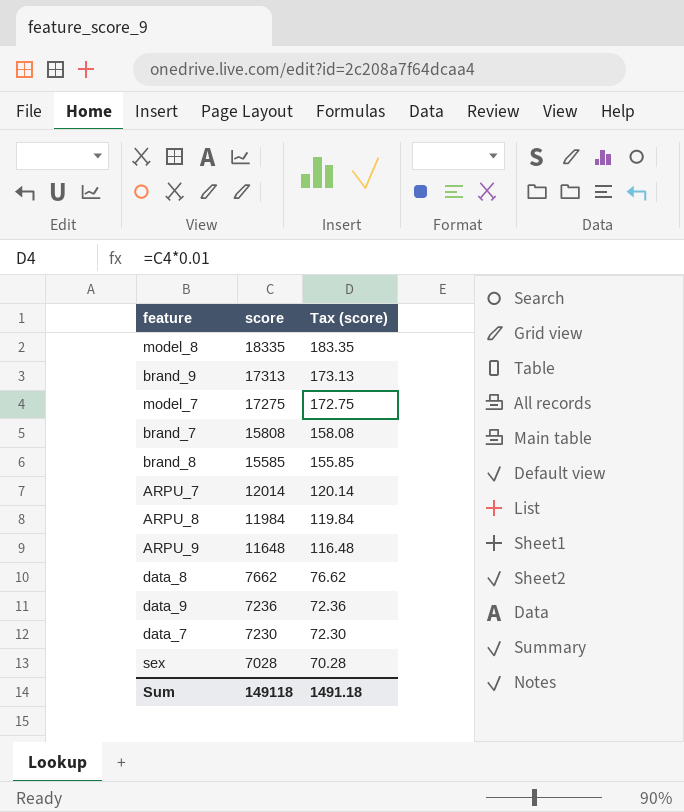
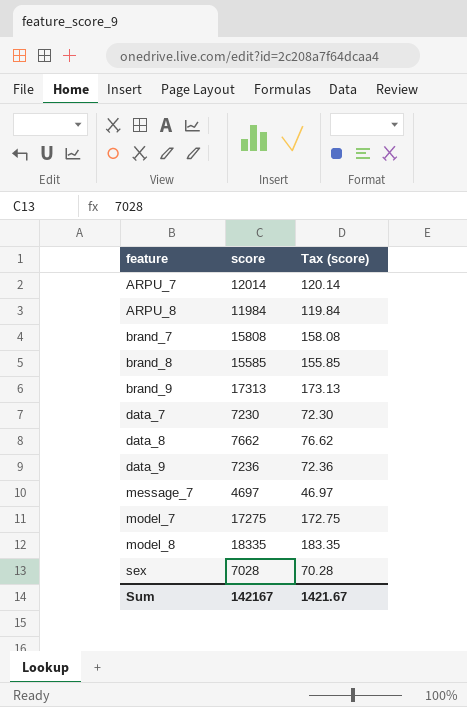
row order: score descending -> feature ascending
row ARPU_9: 11648 | 116.48 -> none
row message_7: none -> 4697 | 46.97
Sum | score: 149118 -> 142167
Sum | Tax (score): 1491.18 -> 1421.67

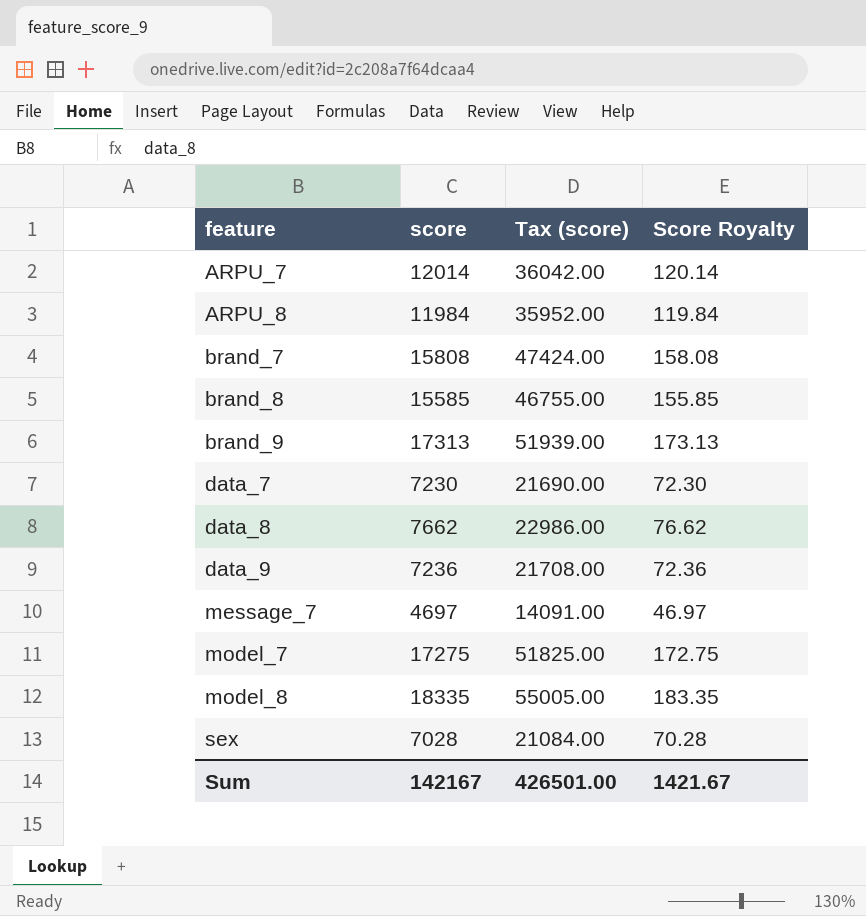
column Tax (score) | formula: [score] * 0.01 -> [score] * 3
column Score Royalty | formula: none -> [score] * 0.01
Sum | Tax (score): 1421.67 -> 426501.00

